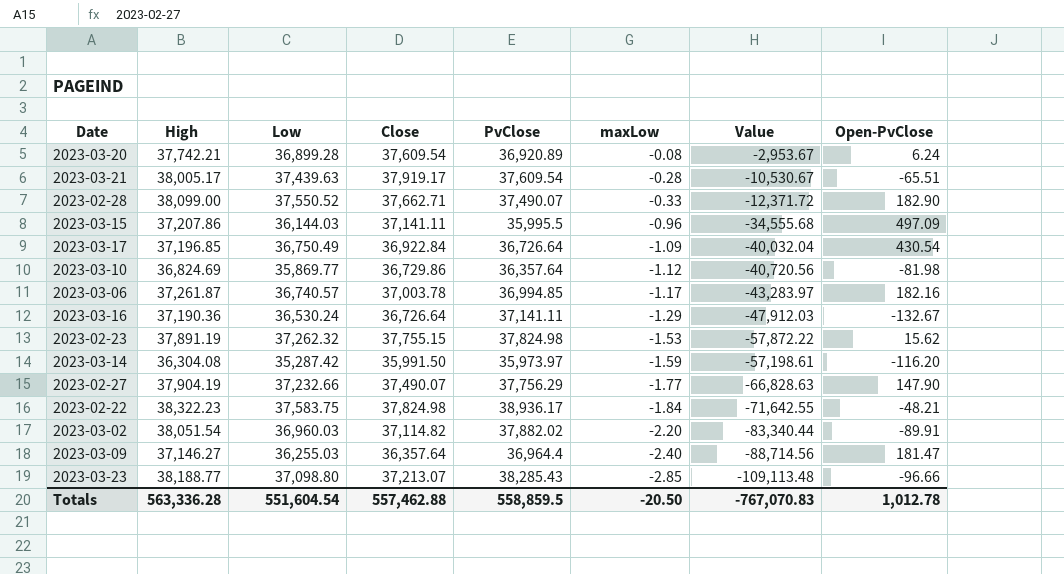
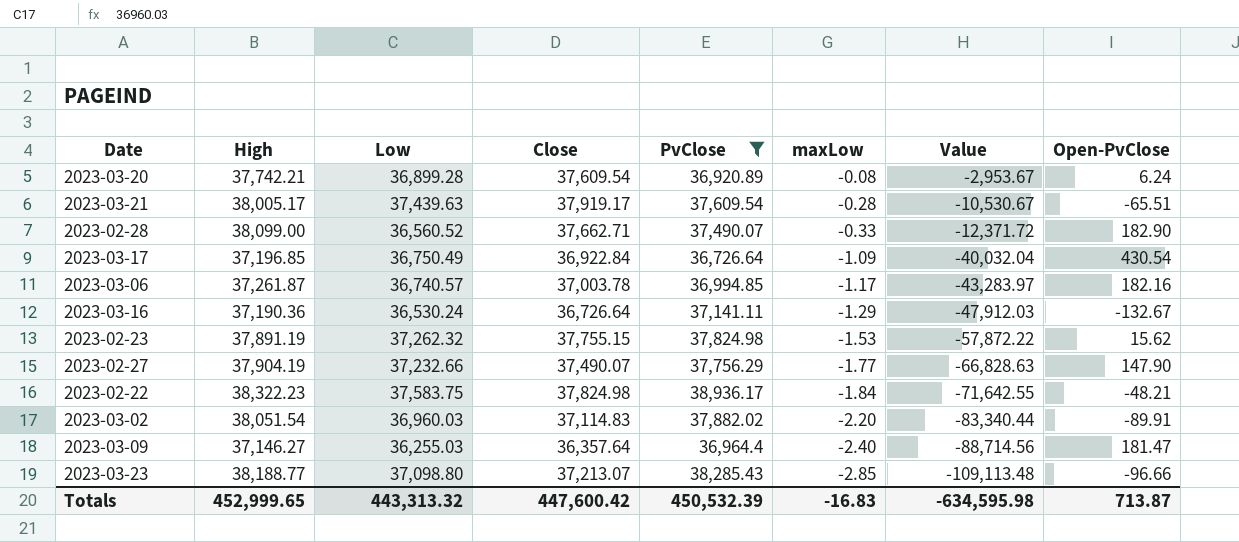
filter: none -> PvClose >= 36,726.64
2023-02-28 | Low: 37,550.52 -> 36,560.52
2023-03-02 | Close: 37,114.82 -> 37,114.83
Totals | High: 563,336.28 -> 452,999.65
Totals | Low: 551,604.54 -> 443,313.32
Totals | Close: 557,462.88 -> 447,600.42
Totals | PvClose: 558,859.5 -> 450,532.39
Totals | maxLow: -20.50 -> -16.83
Totals | Value: -767,070.83 -> -634,595.98
Totals | Open-PvClose: 1,012.78 -> 713.87

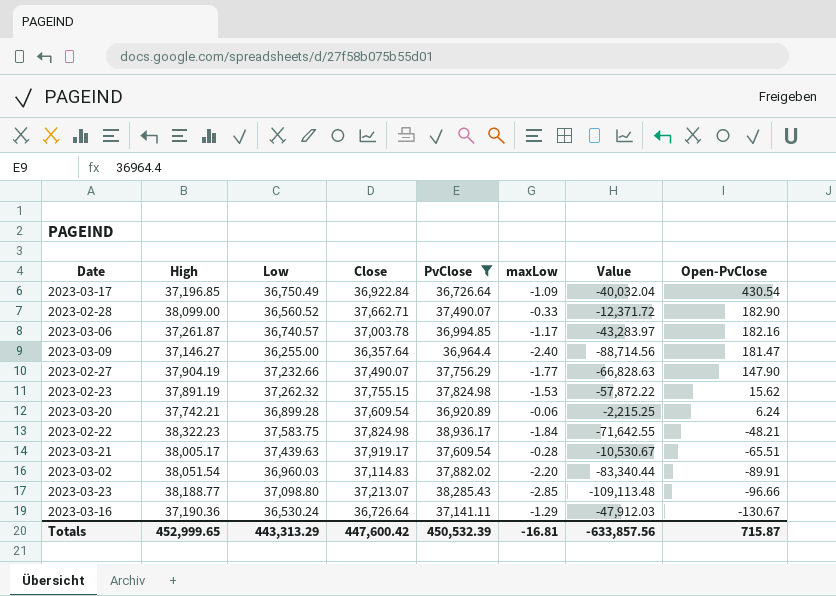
row order: maxLow descending -> Open-PvClose descending
2023-03-09 | Low: 36,255.03 -> 36,255.00
2023-03-20 | maxLow: -0.08 -> -0.06
2023-03-20 | Value: -2,953.67 -> -2,215.25
2023-03-16 | Open-PvClose: -132.67 -> -130.67
Totals | Low: 443,313.32 -> 443,313.29
Totals | maxLow: -16.83 -> -16.81
Totals | Value: -634,595.98 -> -633,857.56
Totals | Open-PvClose: 713.87 -> 715.87

